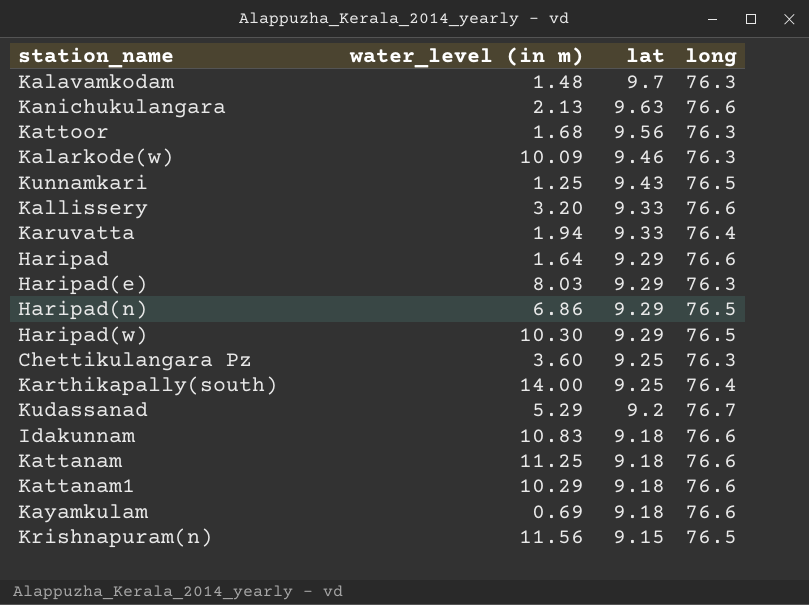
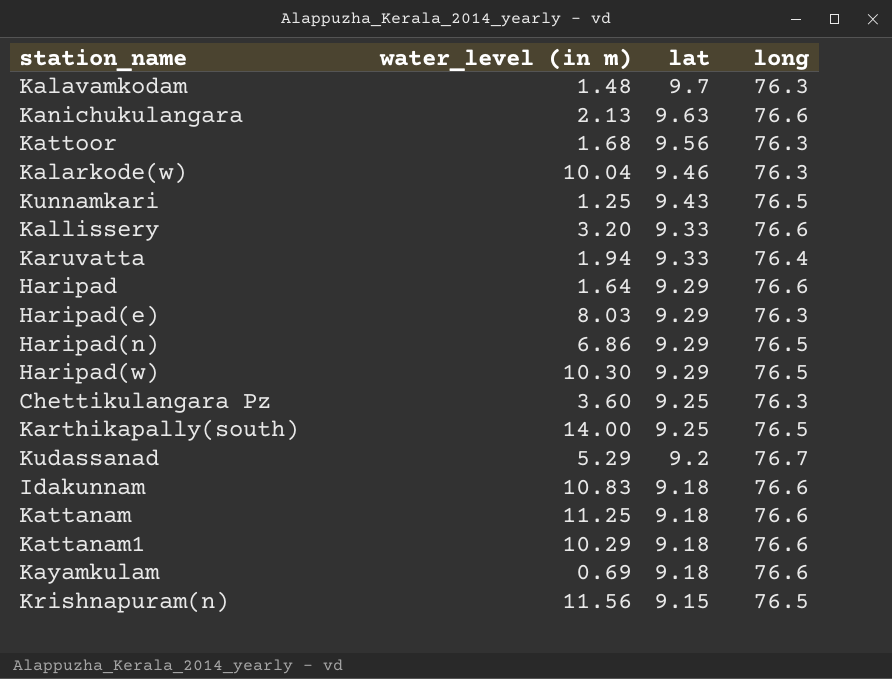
Kalarkode(w) | water_level (in m): 10.09 -> 10.04
Karthikapally(south) | long: 76.4 -> 76.5

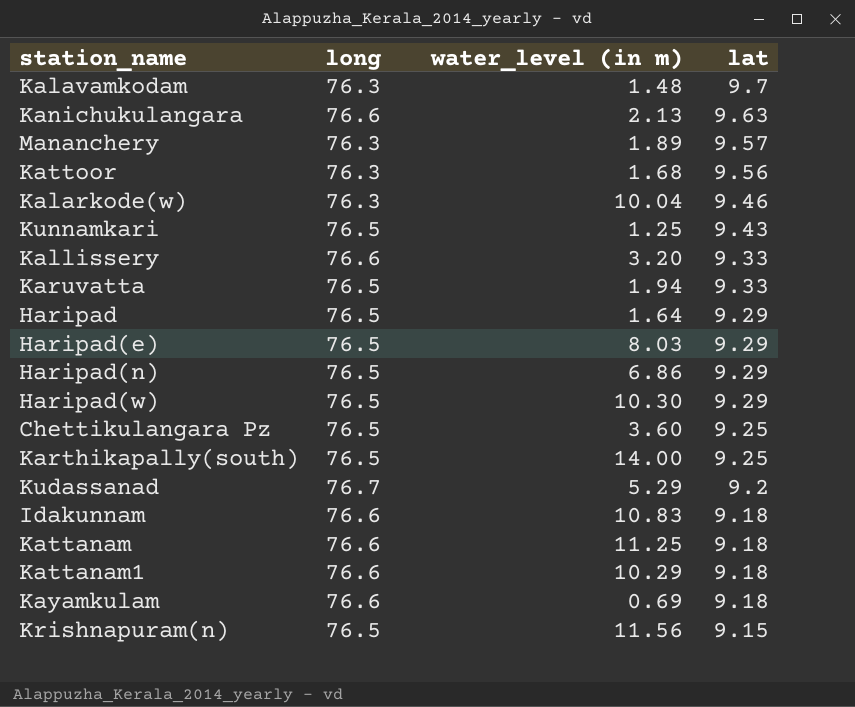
column long | position: 4 -> 2
row Mananchery: none -> 76.3 | 1.89 | 9.57
Karuvatta | long: 76.4 -> 76.5
Haripad | long: 76.6 -> 76.5
Haripad(e) | long: 76.3 -> 76.5
Chettikulangara Pz | long: 76.3 -> 76.5

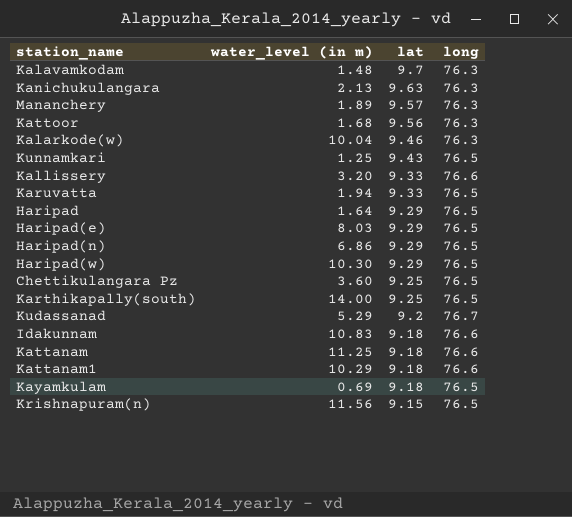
column long | position: 2 -> 4
Kanichukulangara | long: 76.6 -> 76.3
Kayamkulam | long: 76.6 -> 76.5

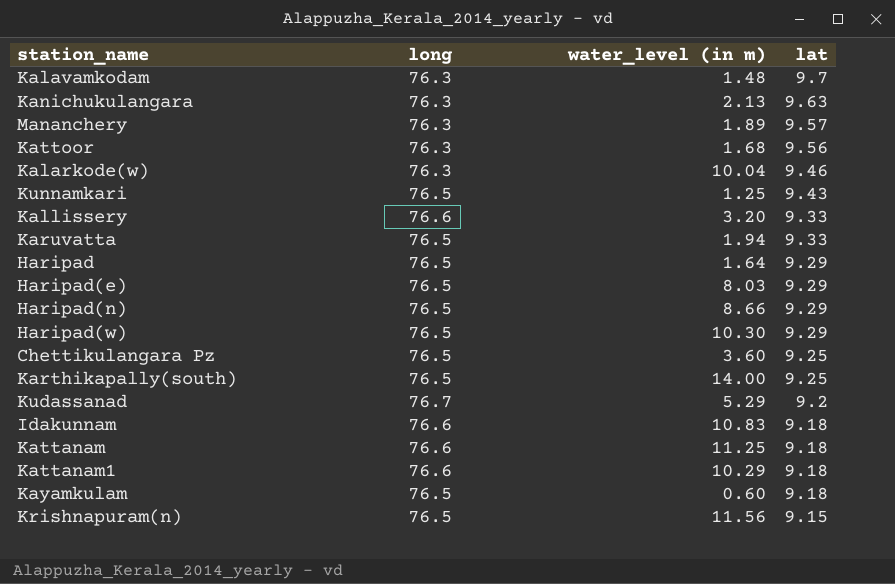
column long | position: 4 -> 2
Haripad(n) | water_level (in m): 6.86 -> 8.66
Kayamkulam | water_level (in m): 0.69 -> 0.60

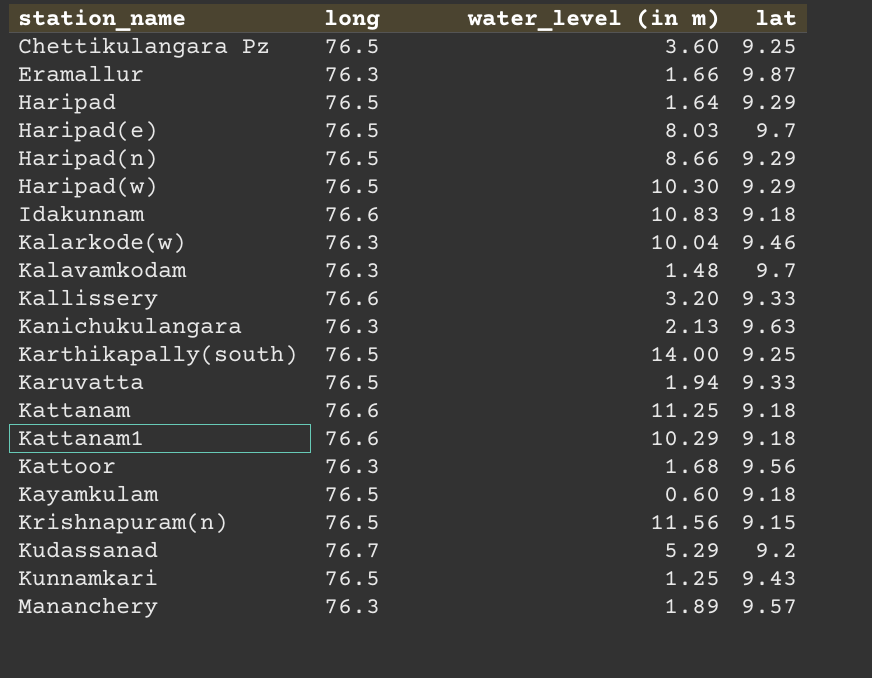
row order: lat descending -> station_name ascending
row Eramallur: none -> 76.3 | 1.66 | 9.87
Haripad(e) | lat: 9.29 -> 9.7

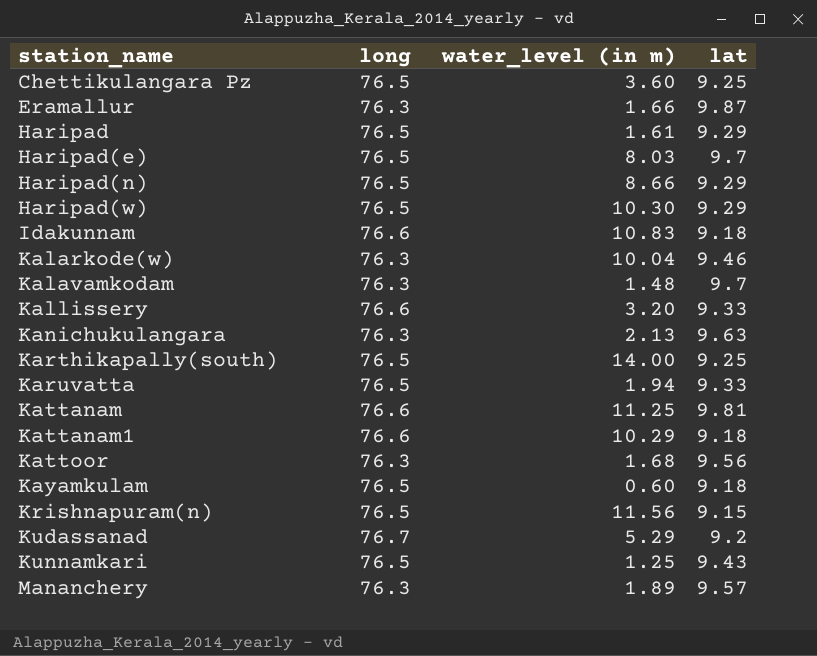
Haripad | water_level (in m): 1.64 -> 1.61
Kattanam | lat: 9.18 -> 9.81

